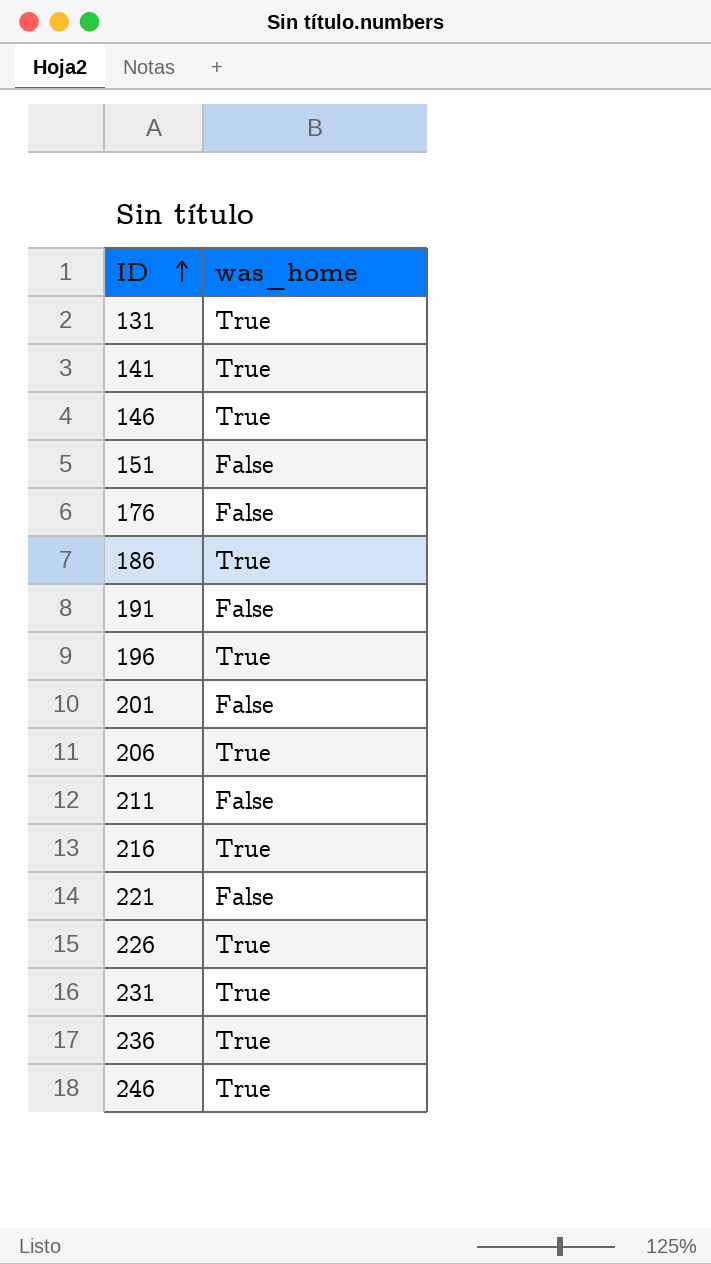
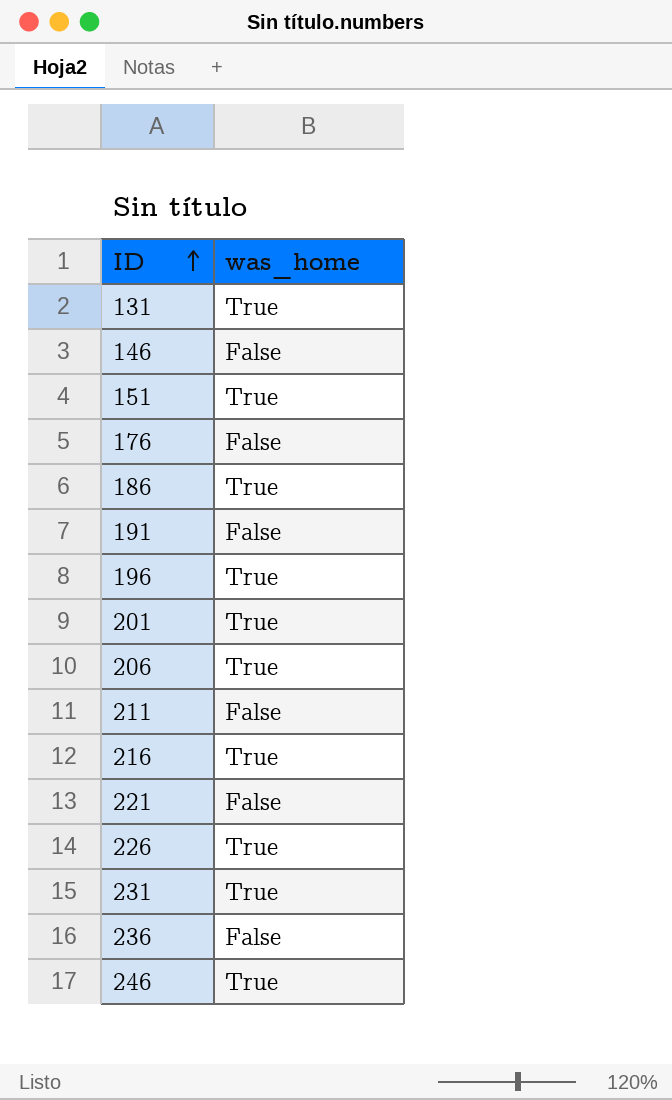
row 141: True -> none
146 | was_home: True -> False
151 | was_home: False -> True
201 | was_home: False -> True
236 | was_home: True -> False

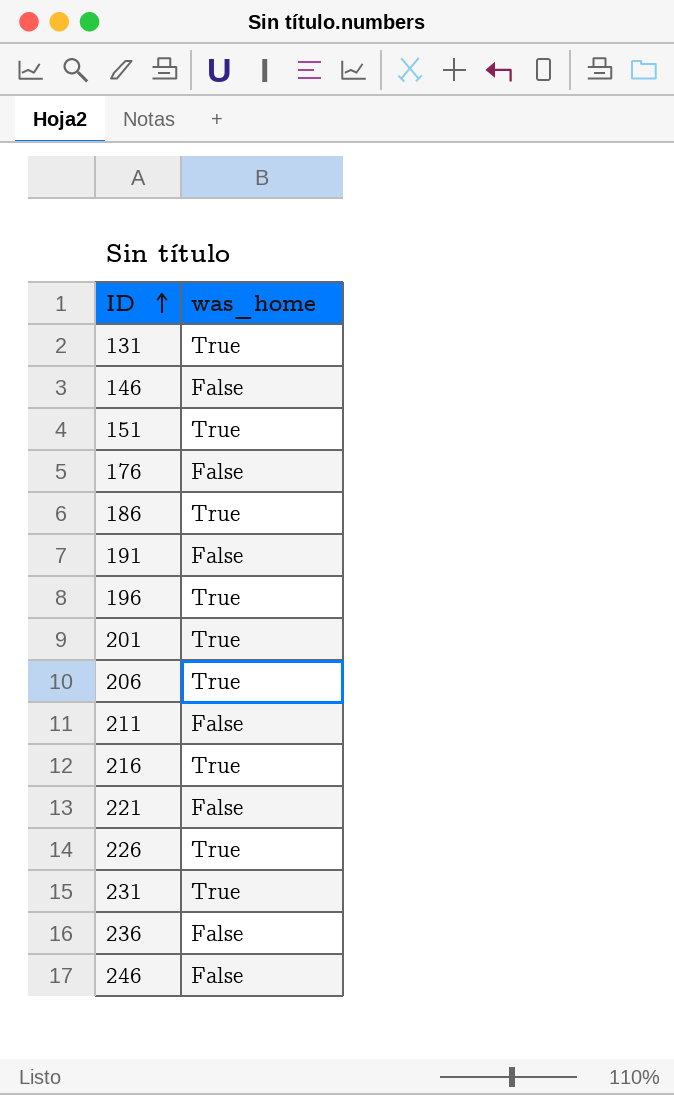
246 | was_home: True -> False

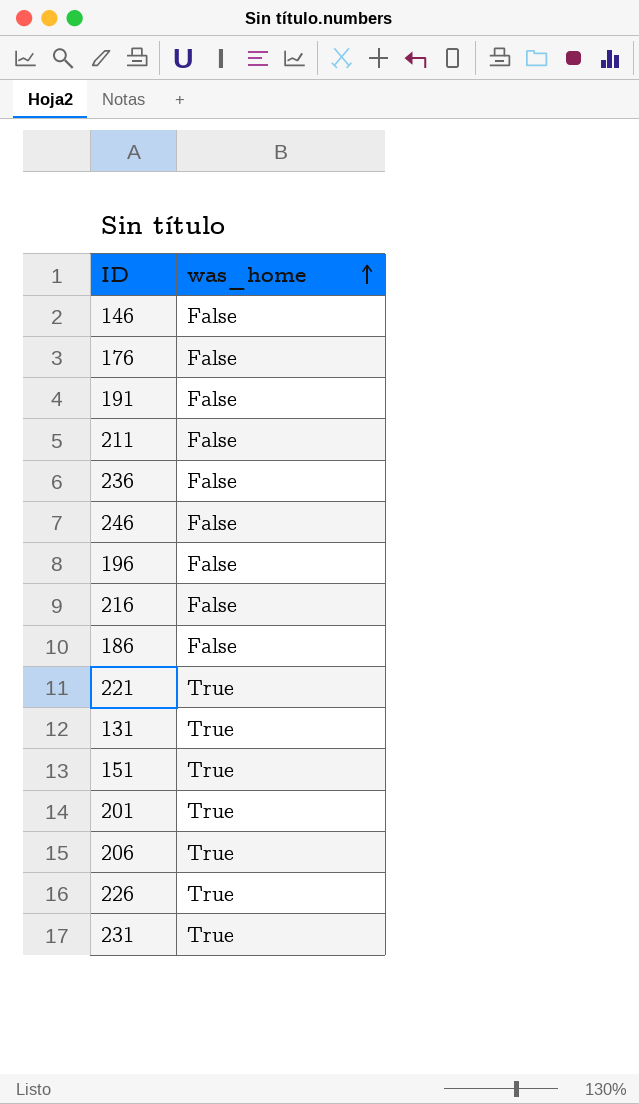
row order: ID ascending -> was_home ascending
196 | was_home: True -> False
216 | was_home: True -> False
186 | was_home: True -> False
221 | was_home: False -> True

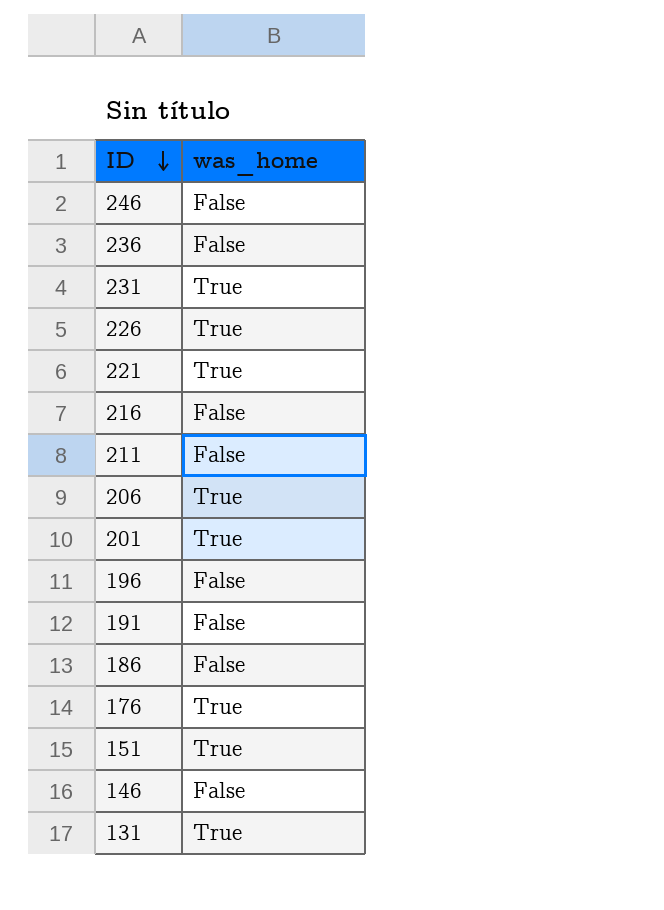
row order: was_home ascending -> ID descending
176 | was_home: False -> True

